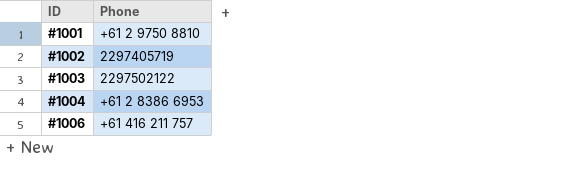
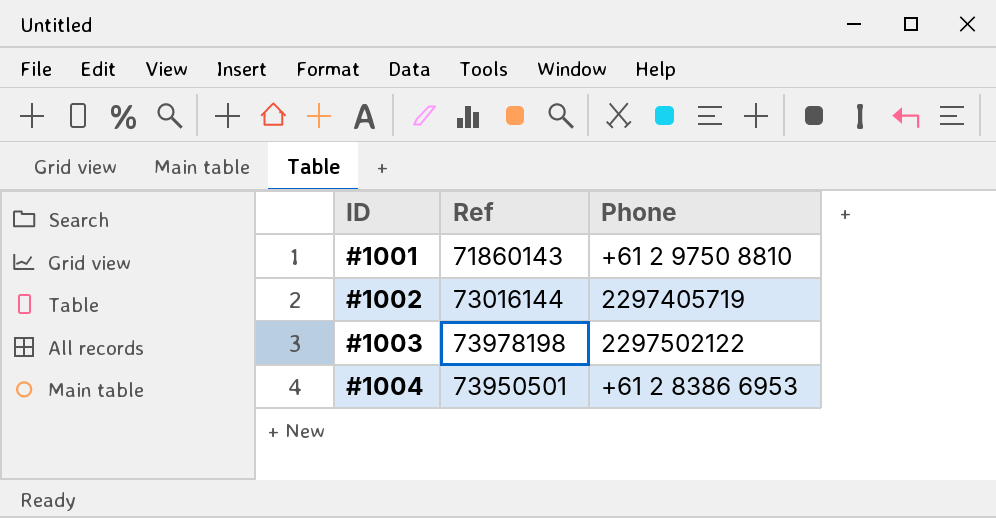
column Ref | position: none -> 2
row #1006: +61 416 211 757 -> none

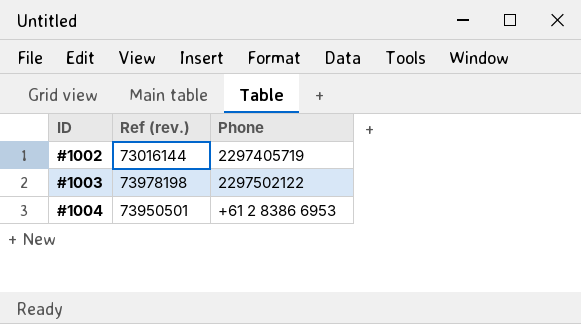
column name: Ref -> Ref (rev.)
row #1001: 71860143 | +61 2 9750 8810 -> none

